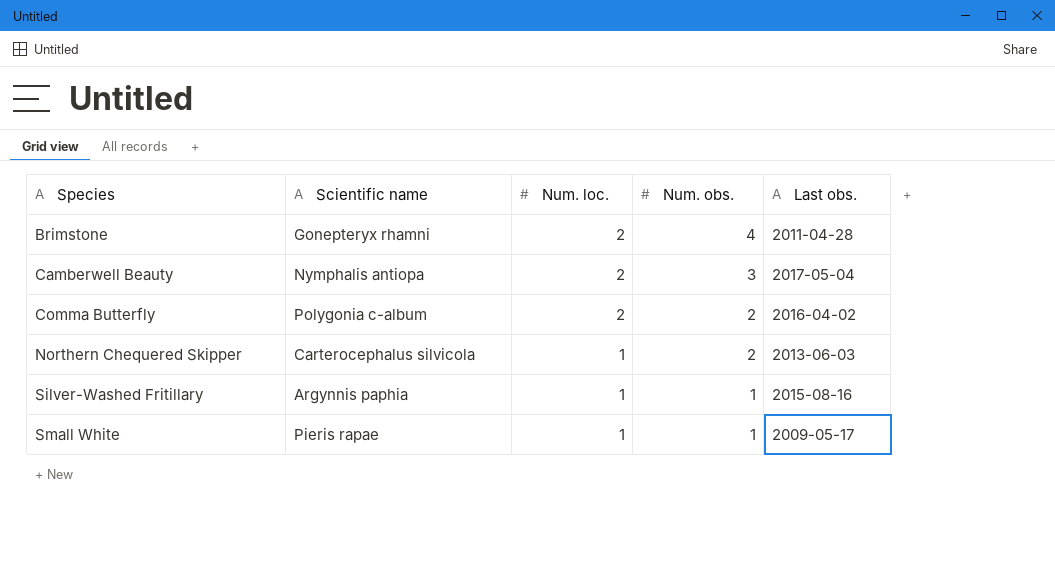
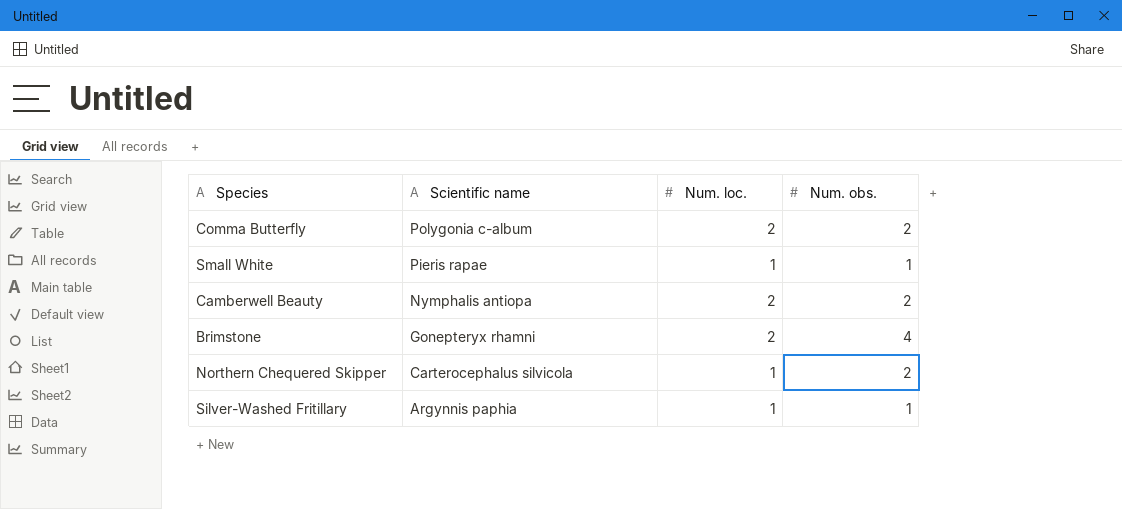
row order: Species ascending -> Scientific name descending
column Last obs. | position: 5 -> none
Camberwell Beauty | Num. obs.: 3 -> 2

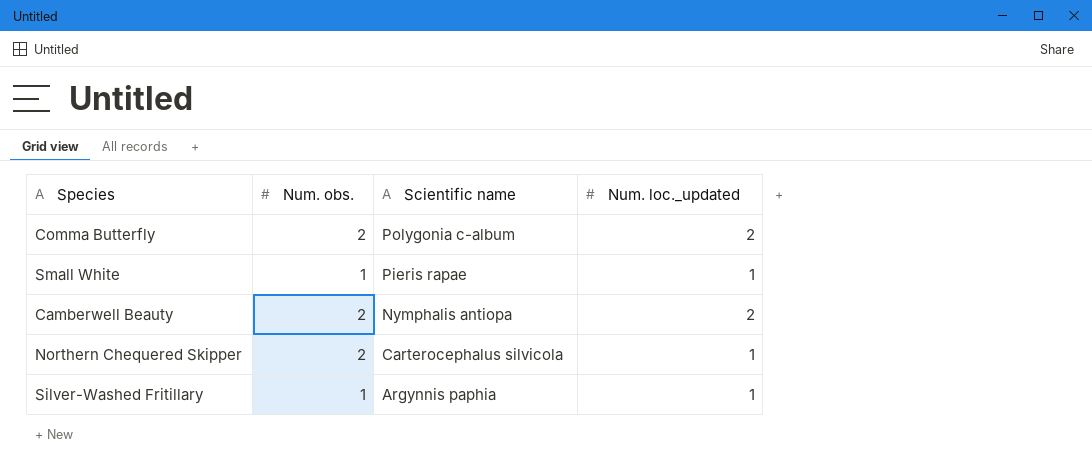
column Num. obs. | position: 4 -> 2
column name: Num. loc. -> Num. loc._updated
row Brimstone: Gonepteryx rhamni | 2 | 4 -> none

